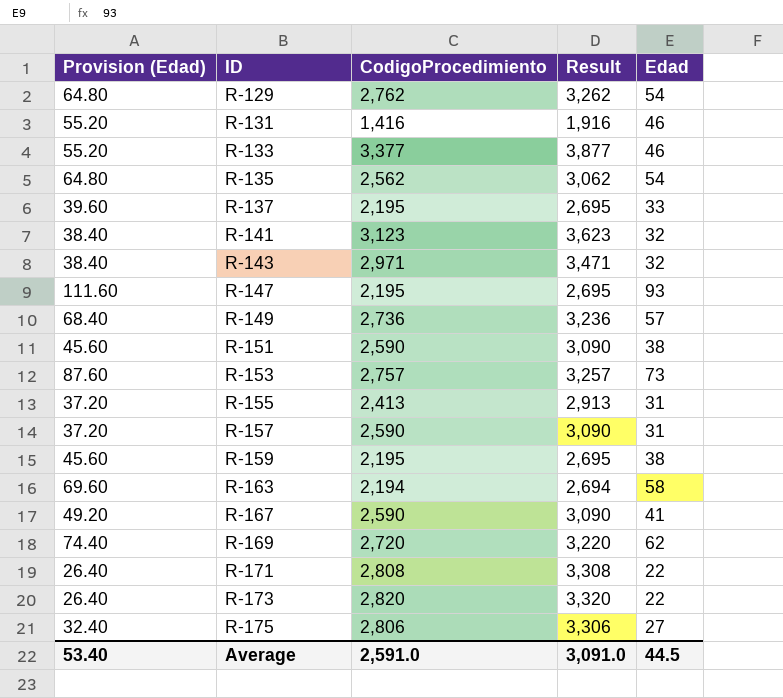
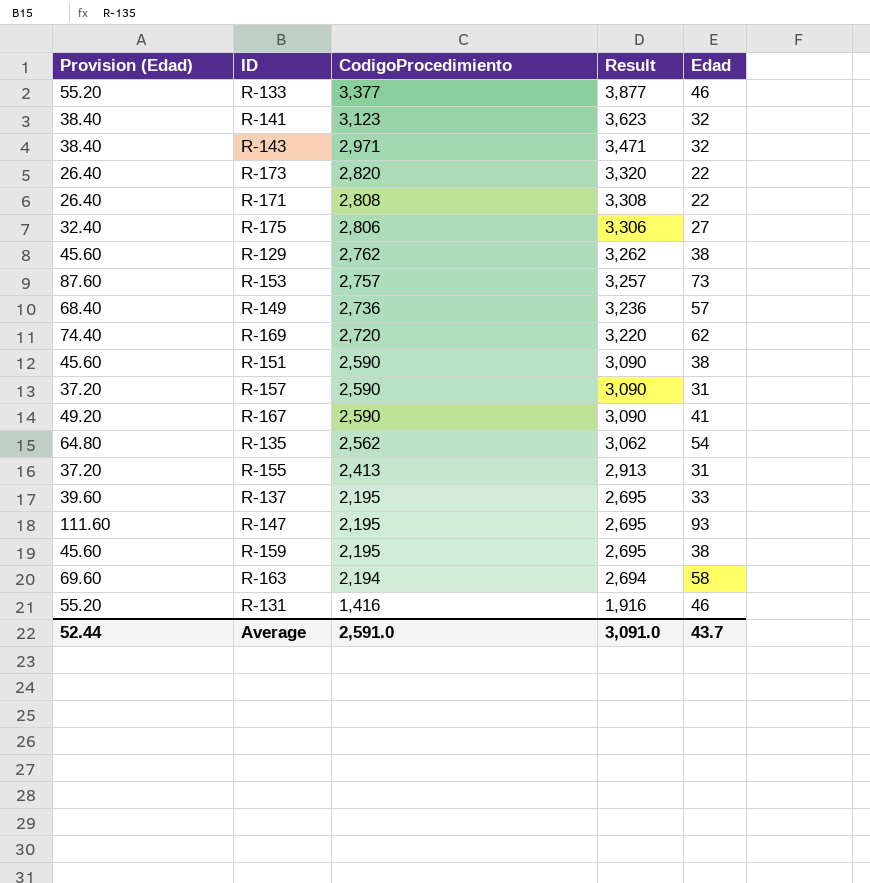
row order: ID ascending -> CodigoProcedimiento descending
R-129 | Provision (Edad): 64.80 -> 45.60
R-129 | Edad: 54 -> 38
Average | Provision (Edad): 53.40 -> 52.44
Average | Edad: 44.5 -> 43.7

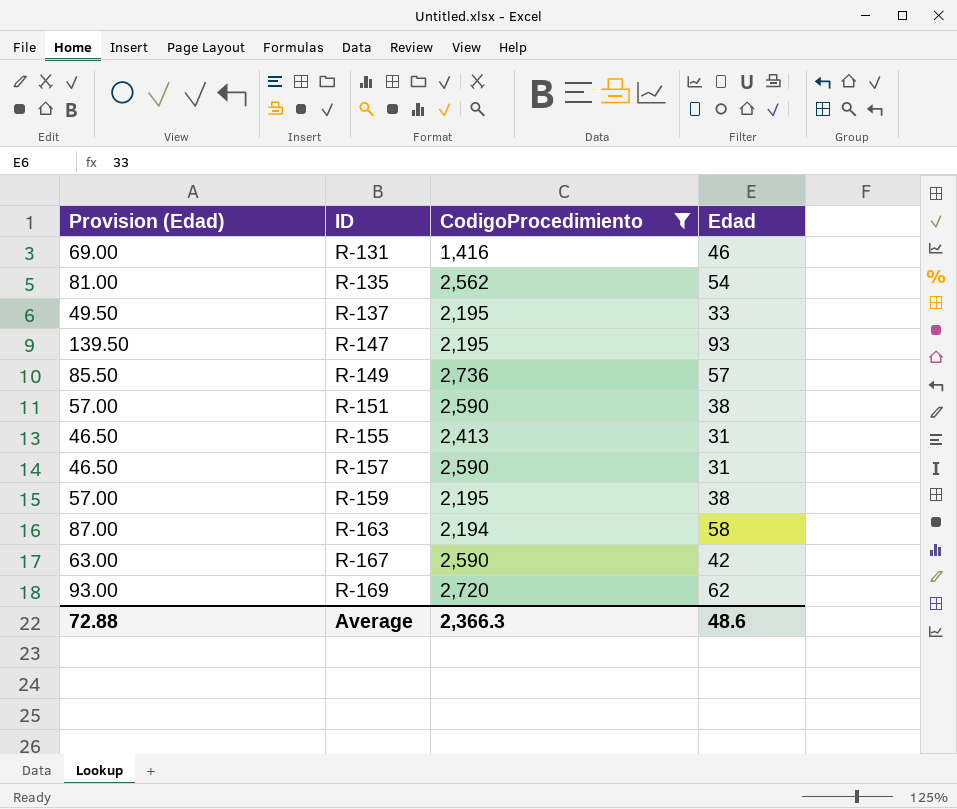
filter: none -> CodigoProcedimiento <= 2,736
row order: CodigoProcedimiento descending -> ID ascending
column Result | formula: [CodigoProcedimiento] + 500 -> none
column Provision (Edad) | formula: [Edad] * 1.2 -> [Edad] * 1.5
R-167 | Edad: 41 -> 42
Average | Provision (Edad): 52.44 -> 72.88
Average | CodigoProcedimiento: 2,591.0 -> 2,366.3
Average | Edad: 43.7 -> 48.6

